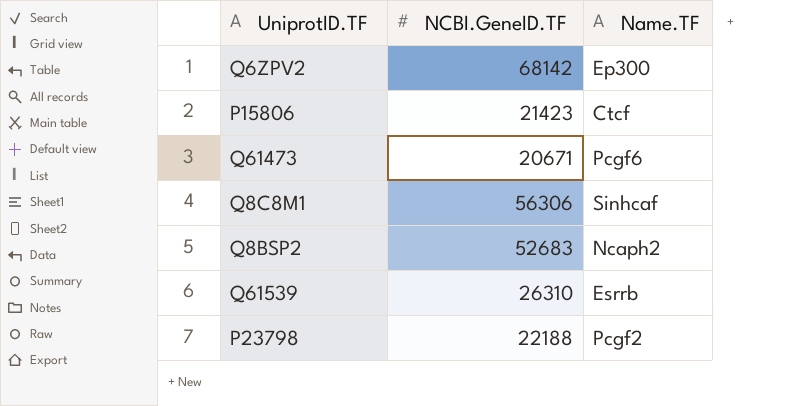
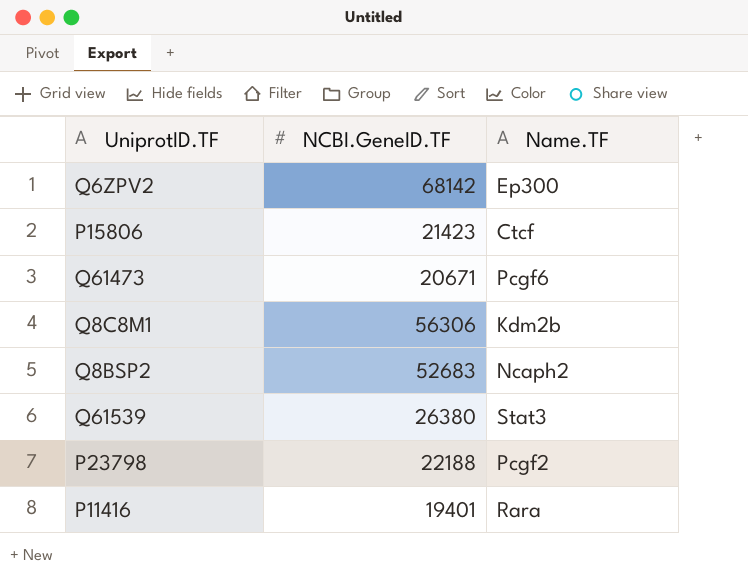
Q8C8M1 | Name.TF: Sinhcaf -> Kdm2b
Q61539 | NCBI.GeneID.TF: 26310 -> 26380
Q61539 | Name.TF: Esrrb -> Stat3
row P11416: none -> 19401 | Rara

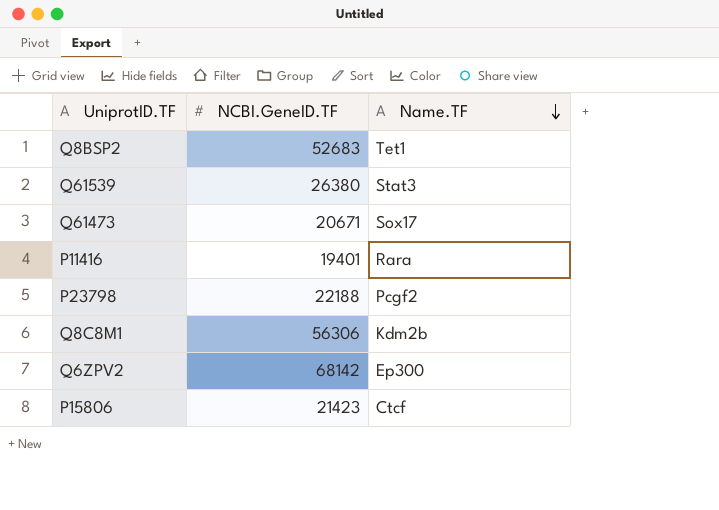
row order: none -> Name.TF descending
Q8BSP2 | Name.TF: Ncaph2 -> Tet1
Q61473 | Name.TF: Pcgf6 -> Sox17

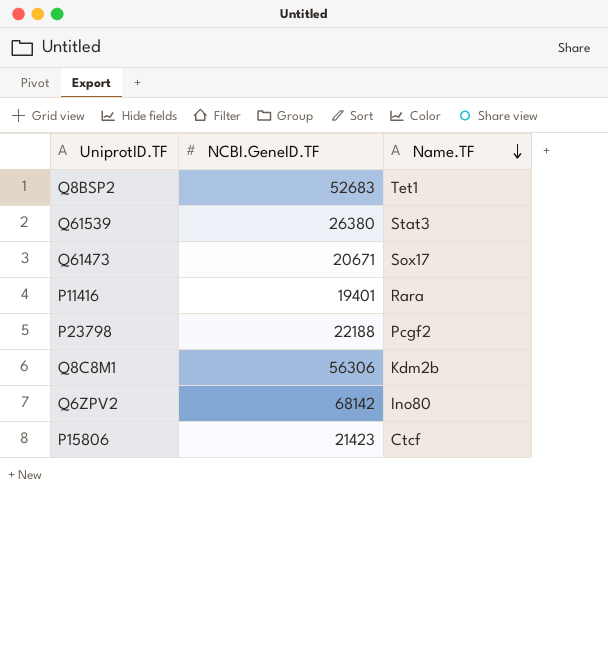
Q6ZPV2 | Name.TF: Ep300 -> Ino80

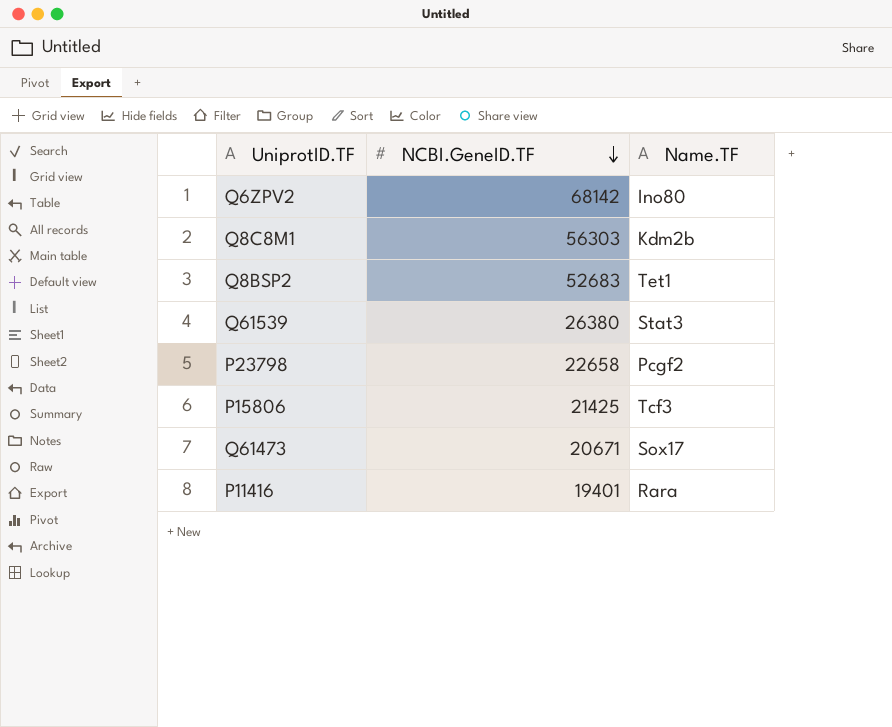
row order: Name.TF descending -> NCBI.GeneID.TF descending
Q8C8M1 | NCBI.GeneID.TF: 56306 -> 56303
P23798 | NCBI.GeneID.TF: 22188 -> 22658
P15806 | NCBI.GeneID.TF: 21423 -> 21425
P15806 | Name.TF: Ctcf -> Tcf3

